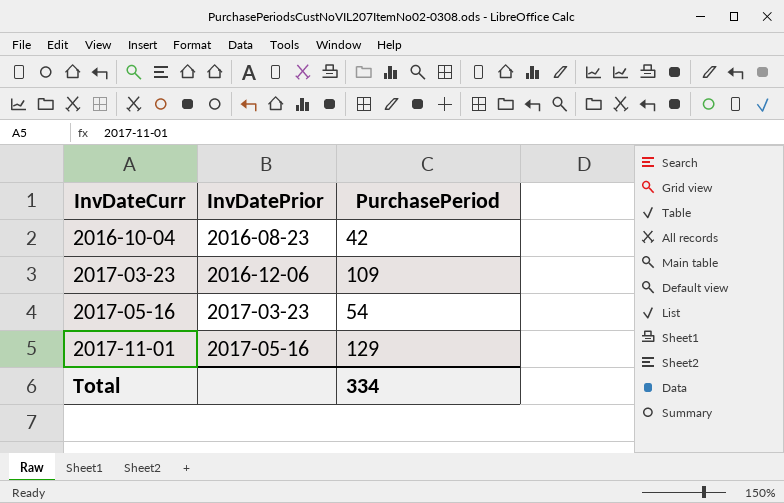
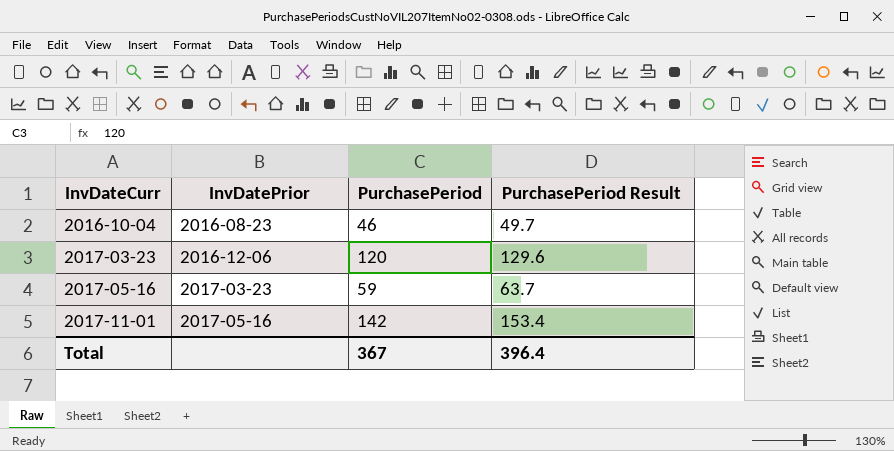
column PurchasePeriod Result | formula: none -> [PurchasePeriod] * 1.08
2016-10-04 | PurchasePeriod: 42 -> 46
2017-03-23 | PurchasePeriod: 109 -> 120
2017-05-16 | PurchasePeriod: 54 -> 59
2017-11-01 | PurchasePeriod: 129 -> 142
Total | PurchasePeriod: 334 -> 367

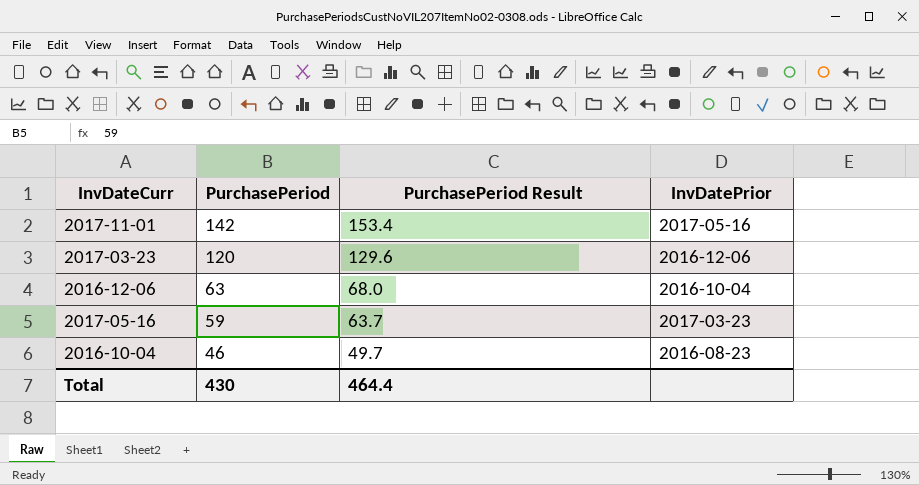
row order: InvDateCurr ascending -> PurchasePeriod descending
column InvDatePrior | position: 2 -> 4
row 2016-12-06: none -> 63 | 68.0 | 2016-10-04
Total | PurchasePeriod: 367 -> 430
Total | PurchasePeriod Result: 396.4 -> 464.4

